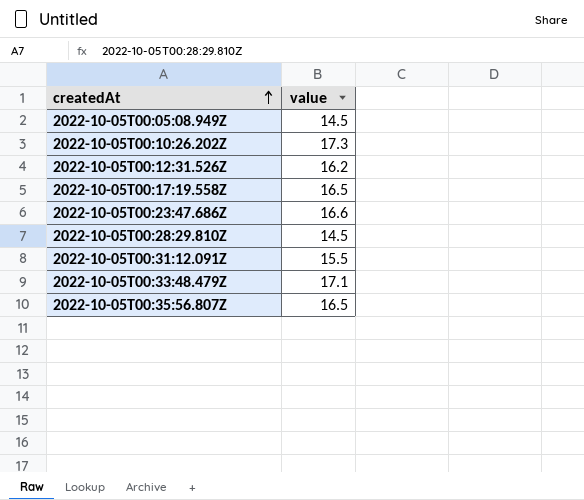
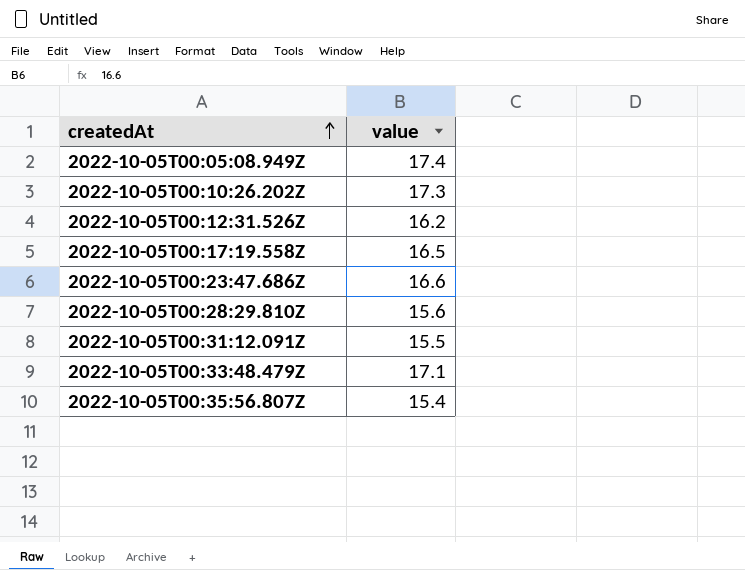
2022-10-05T00:05:08.949Z | value: 14.5 -> 17.4
2022-10-05T00:28:29.810Z | value: 14.5 -> 15.6
2022-10-05T00:35:56.807Z | value: 16.5 -> 15.4

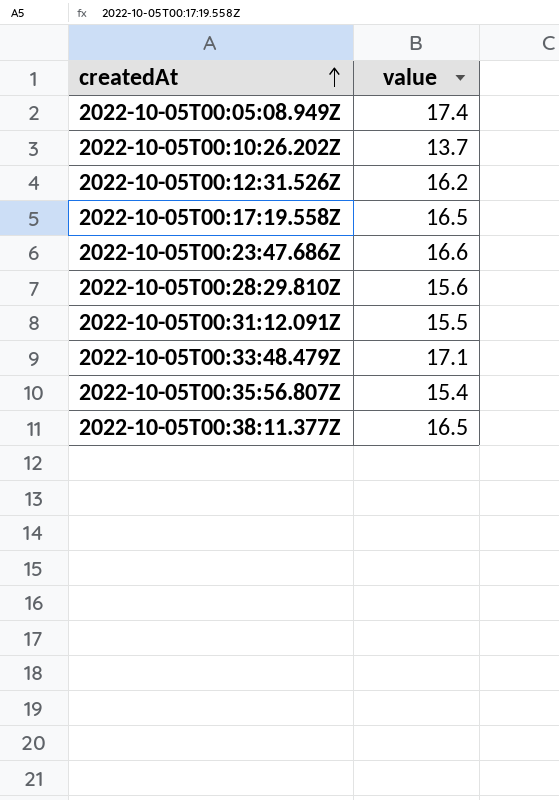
2022-10-05T00:10:26.202Z | value: 17.3 -> 13.7
row 2022-10-05T00:38:11.377Z: none -> 16.5

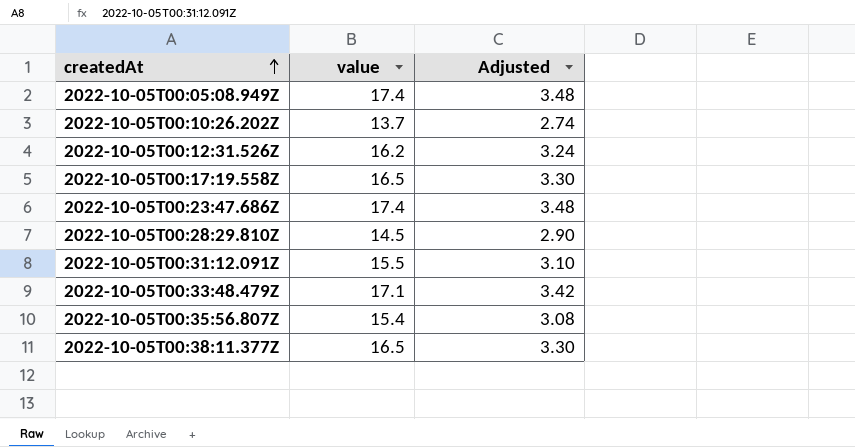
column Adjusted | formula: none -> [value] * 0.2
2022-10-05T00:23:47.686Z | value: 16.6 -> 17.4
2022-10-05T00:28:29.810Z | value: 15.6 -> 14.5

